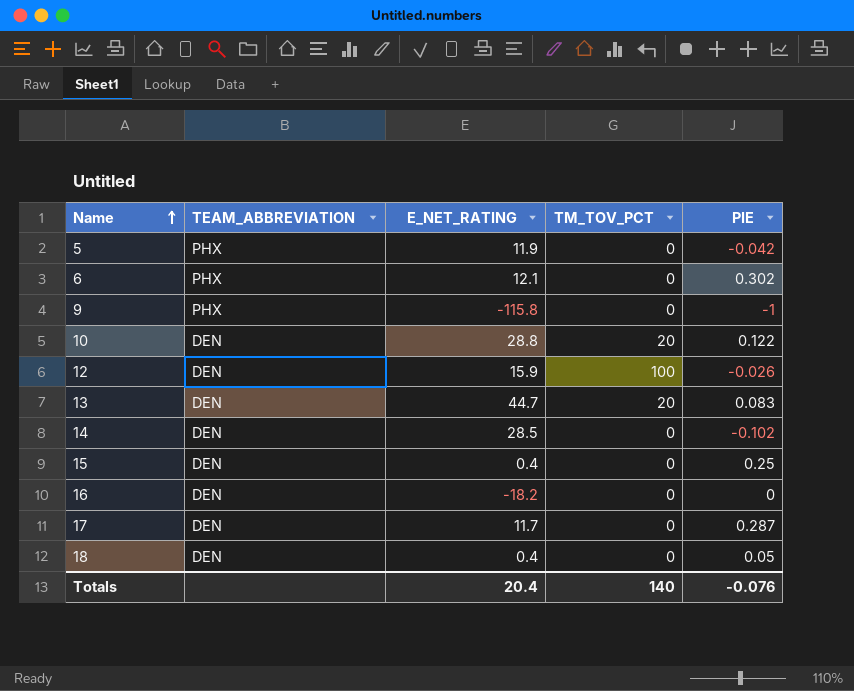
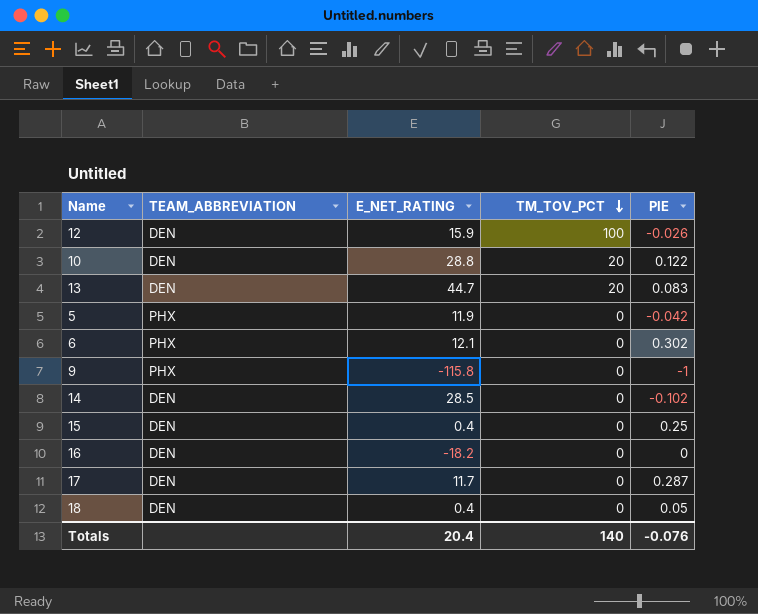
row order: Name ascending -> TM_TOV_PCT descending

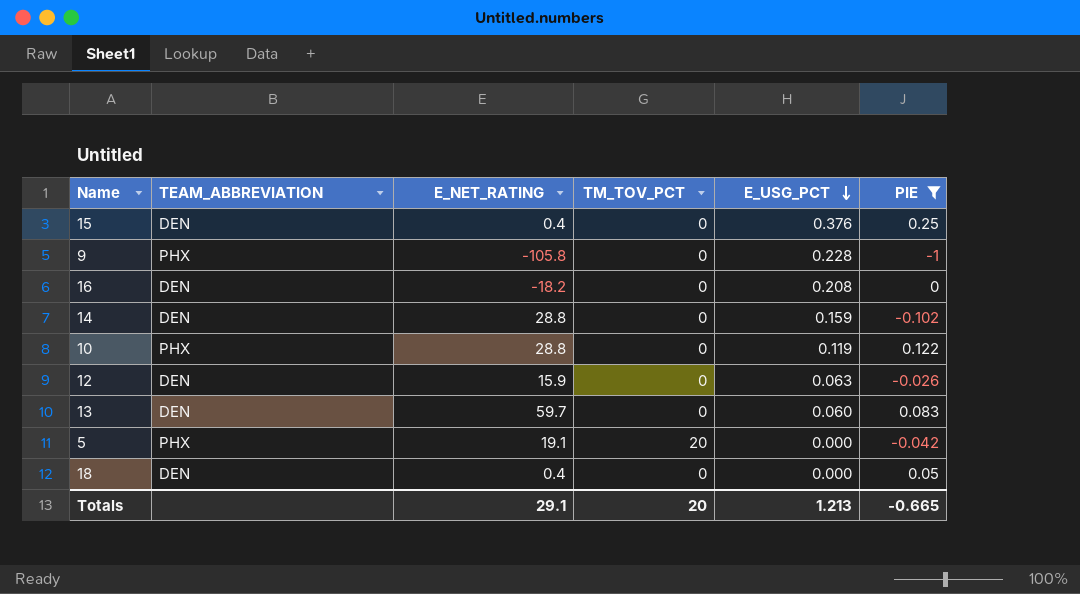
filter: none -> PIE <= 0.25
row order: TM_TOV_PCT descending -> E_USG_PCT descending
column E_USG_PCT | position: none -> 5
9 | E_NET_RATING: -115.8 -> -105.8
14 | E_NET_RATING: 28.5 -> 28.8
10 | TEAM_ABBREVIATION: DEN -> PHX
10 | TM_TOV_PCT: 20 -> 0
12 | TM_TOV_PCT: 100 -> 0
13 | E_NET_RATING: 44.7 -> 59.7
13 | TM_TOV_PCT: 20 -> 0
5 | E_NET_RATING: 11.9 -> 19.1
5 | TM_TOV_PCT: 0 -> 20
Totals | E_NET_RATING: 20.4 -> 29.1
Totals | TM_TOV_PCT: 140 -> 20
Totals | PIE: -0.076 -> -0.665

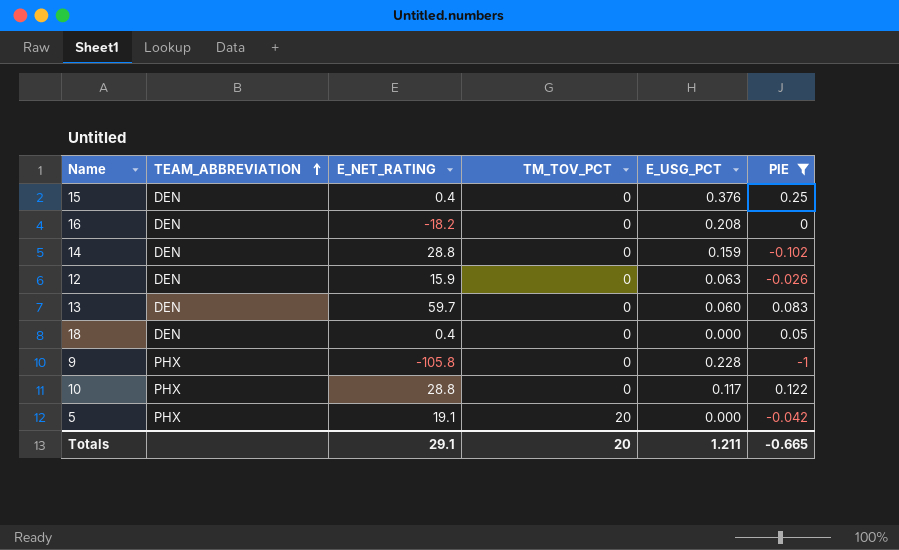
row order: E_USG_PCT descending -> TEAM_ABBREVIATION ascending
10 | E_USG_PCT: 0.119 -> 0.117
Totals | E_USG_PCT: 1.213 -> 1.211

